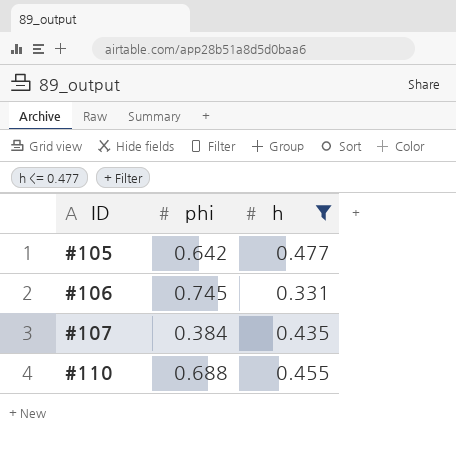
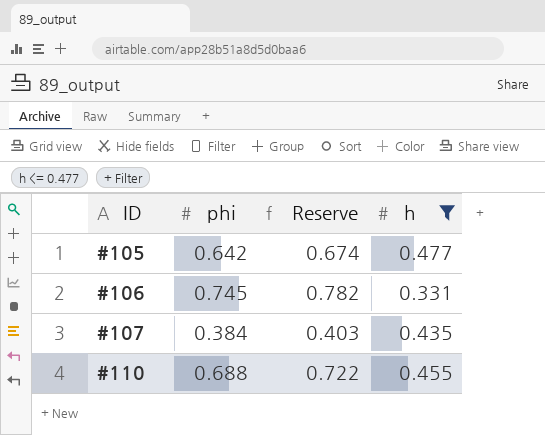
column Reserve | formula: none -> [phi] * 1.05

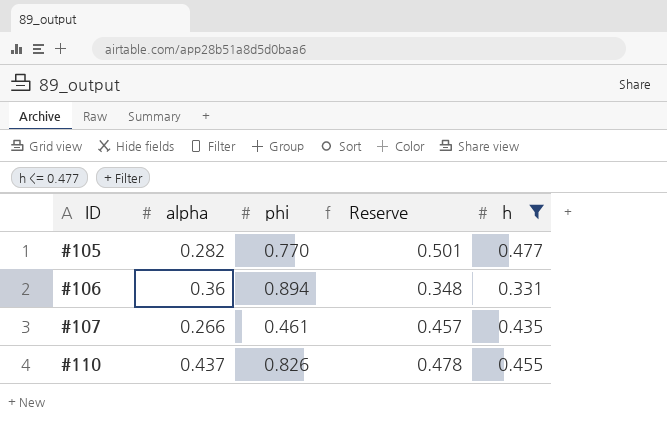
column alpha | position: none -> 2
column Reserve | formula: [phi] * 1.05 -> [h] * 1.05
#105 | phi: 0.642 -> 0.770
#106 | phi: 0.745 -> 0.894
#107 | phi: 0.384 -> 0.461
#110 | phi: 0.688 -> 0.826

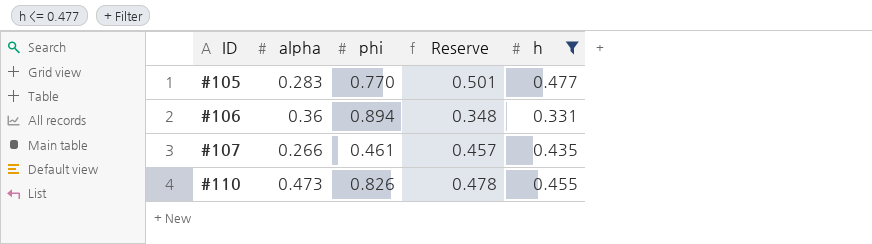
#105 | alpha: 0.282 -> 0.283
#110 | alpha: 0.437 -> 0.473

